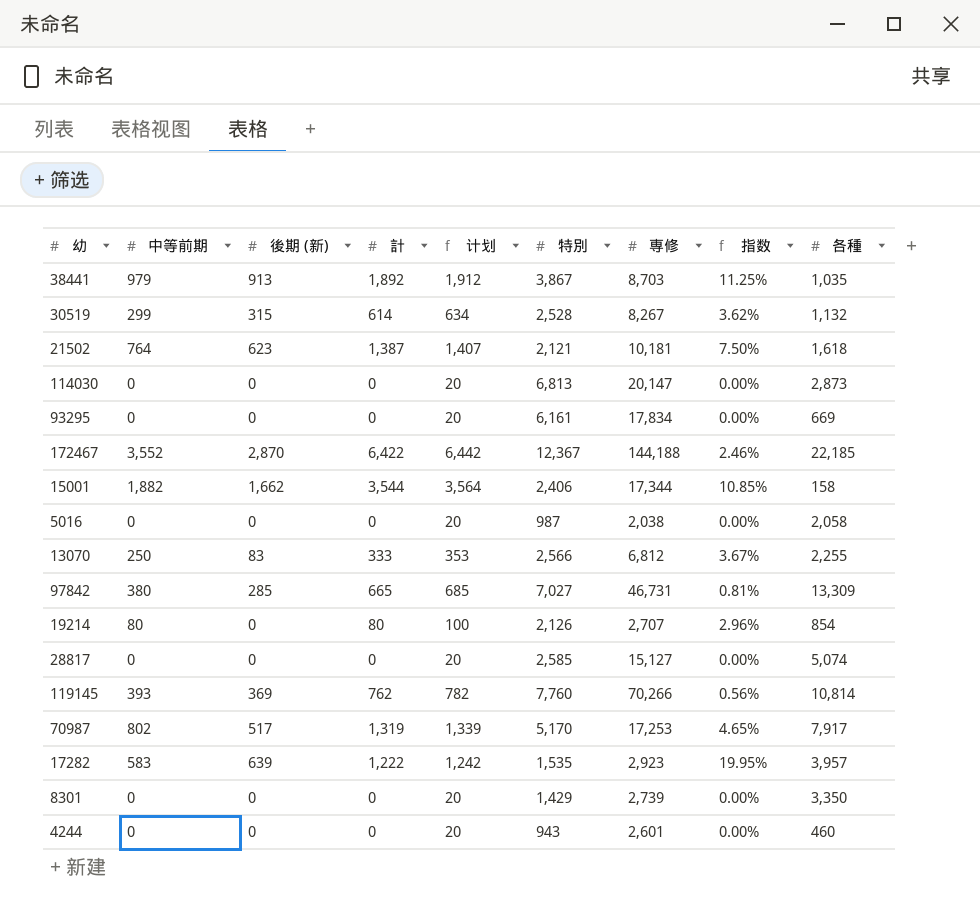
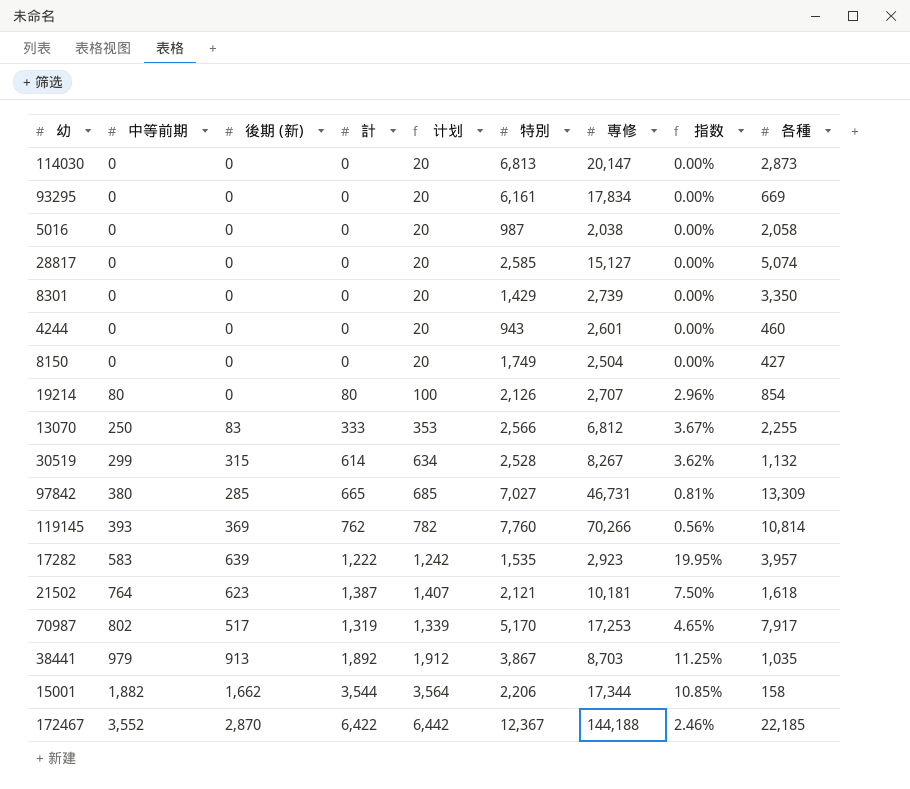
row order: none -> 中等前期 ascending
row 8150: none -> 0 | 0 | 0 | 20 | 1,749 | 2,504 | 0.00% | 427
15001 | 特別: 2,406 -> 2,206

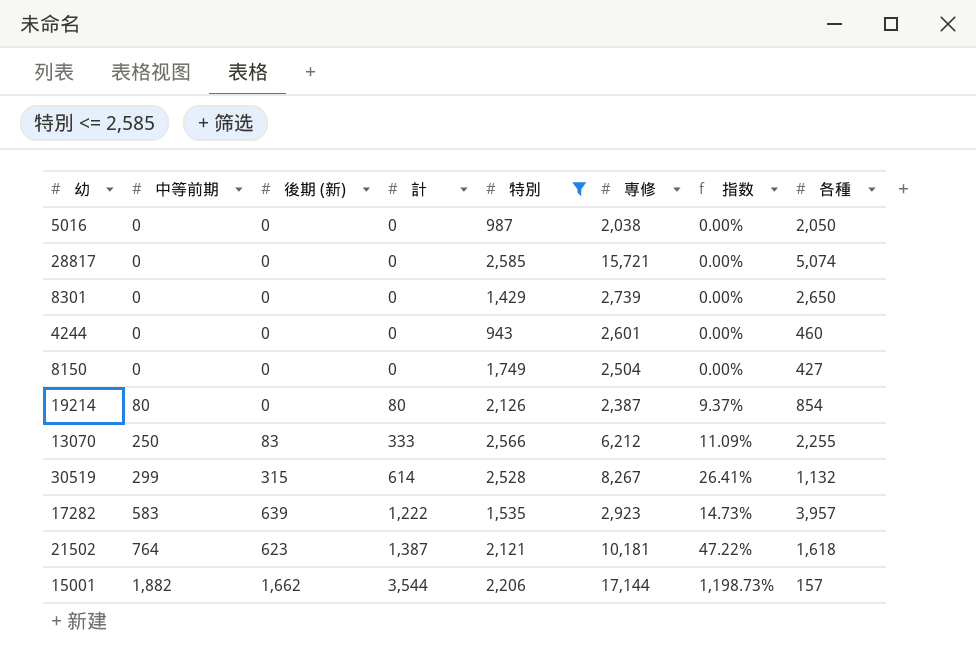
filter: none -> 特別 <= 2,585
column 计划 | formula: [計] + 20 -> none
column 指数 | formula: [中等前期] / [専修] -> [中等前期] / [各種]
5016 | 各種: 2,058 -> 2,050
28817 | 専修: 15,127 -> 15,721
8301 | 各種: 3,350 -> 2,650
19214 | 専修: 2,707 -> 2,387
13070 | 専修: 6,812 -> 6,212
15001 | 専修: 17,344 -> 17,144
15001 | 各種: 158 -> 157

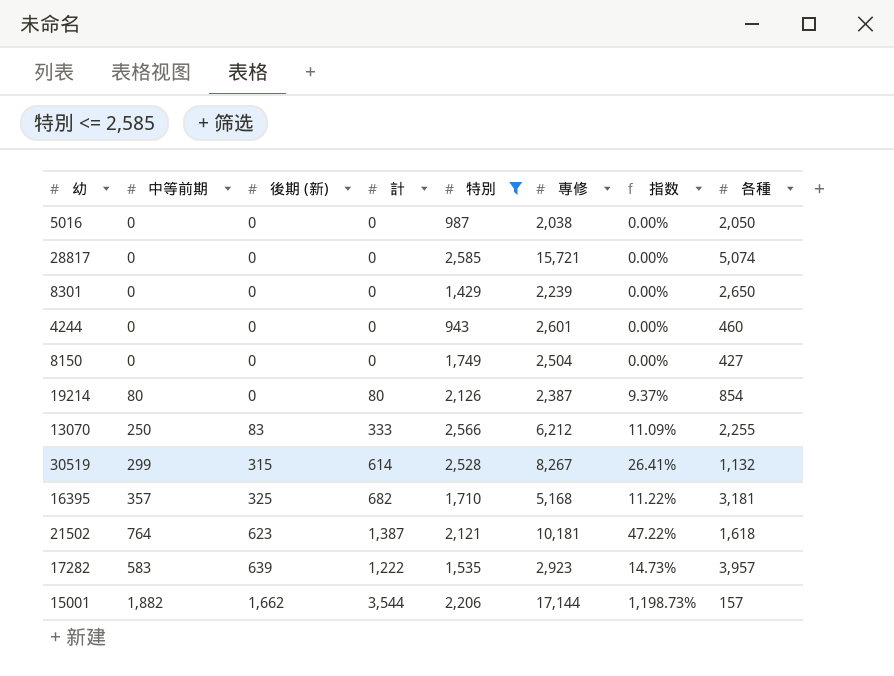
row order: 中等前期 ascending -> 後期 (新) ascending
8301 | 専修: 2,739 -> 2,239
row 16395: none -> 357 | 325 | 682 | 1,710 | 5,168 | 11.22% | 3,181

